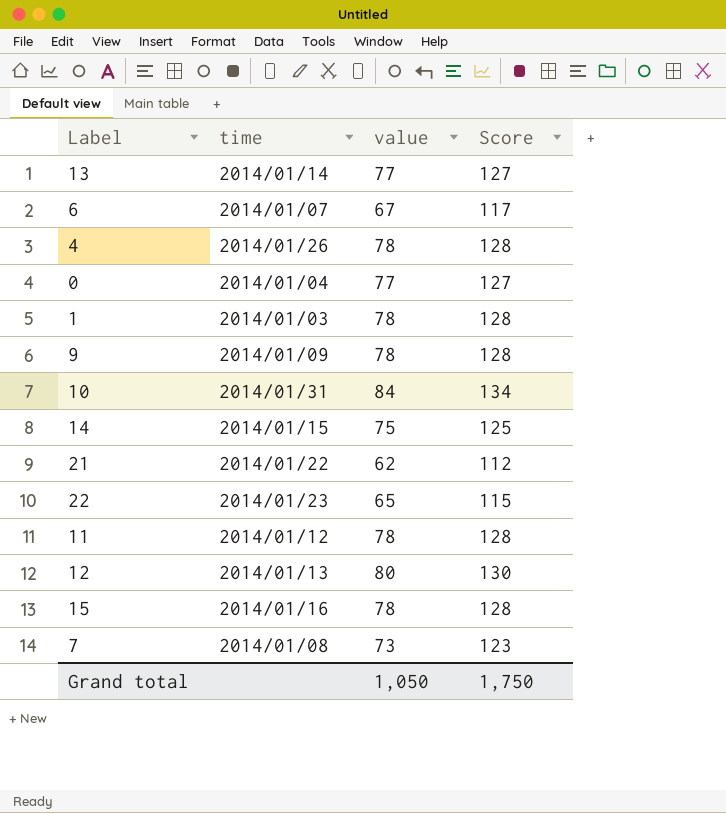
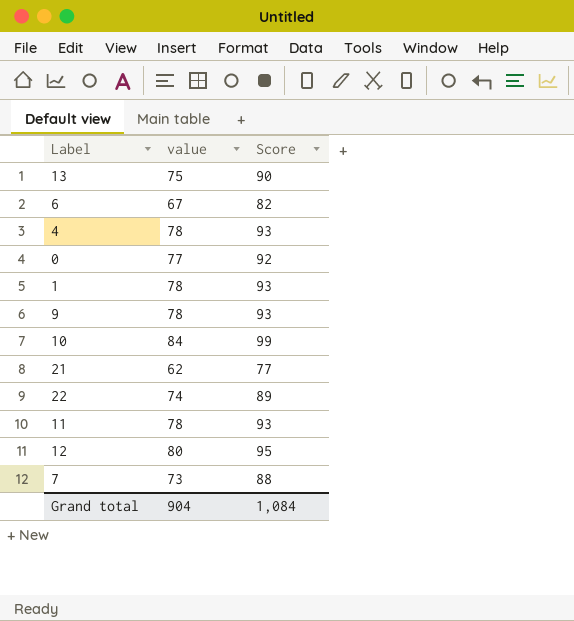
column time | position: 2 -> none
column Score | formula: [value] + 50 -> [value] + 15
row 14: 2014/01/15 | 75 | 125 -> none
row 15: 2014/01/16 | 78 | 128 -> none
13 | value: 77 -> 75
22 | value: 65 -> 74
Grand total | value: 1,050 -> 904
Grand total | Score: 1,750 -> 1,084

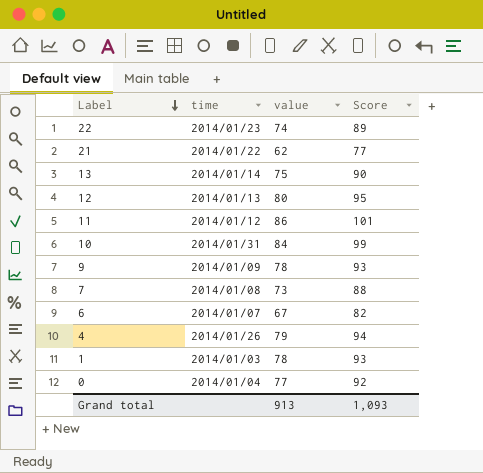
row order: none -> Label descending
column time | position: none -> 2
11 | value: 78 -> 86
11 | Score: 93 -> 101
4 | value: 78 -> 79
4 | Score: 93 -> 94
Grand total | value: 904 -> 913
Grand total | Score: 1,084 -> 1,093

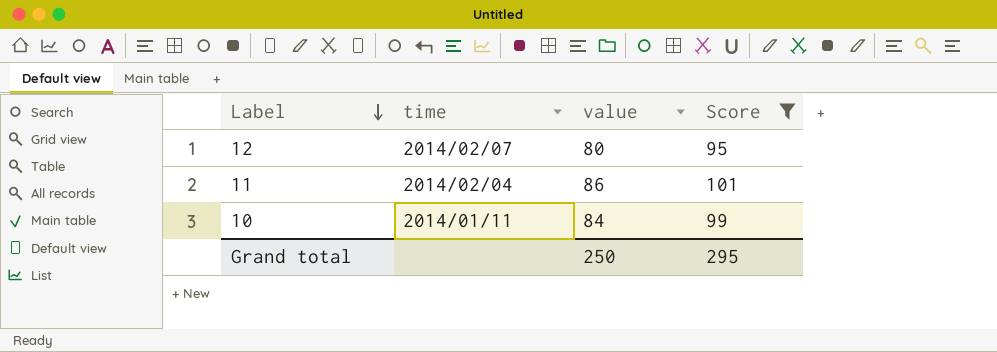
filter: none -> Score >= 95
12 | time: 2014/01/13 -> 2014/02/07
11 | time: 2014/01/12 -> 2014/02/04
10 | time: 2014/01/31 -> 2014/01/11
Grand total | value: 913 -> 250
Grand total | Score: 1,093 -> 295

